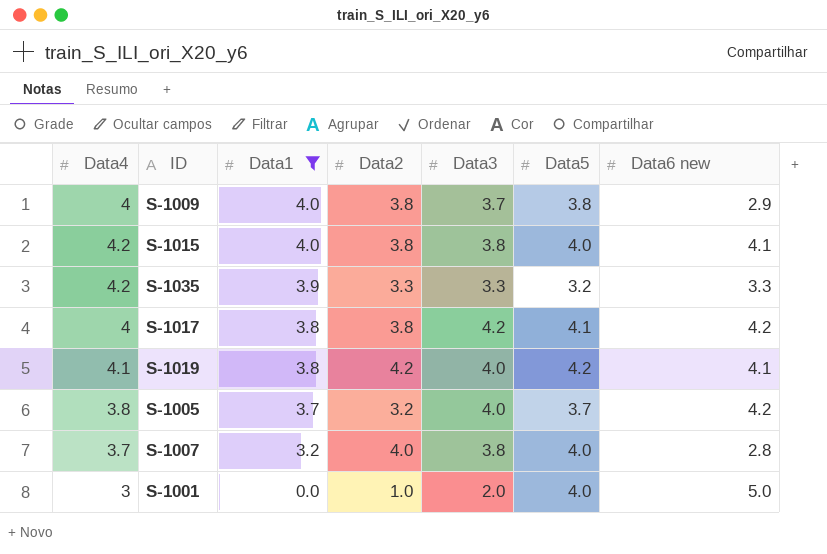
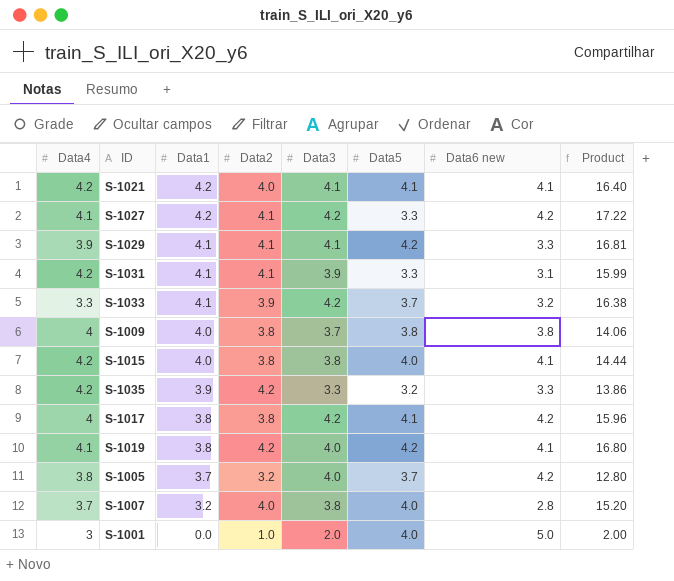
filter: Data1 <= 4.0 -> none
column Product | formula: none -> [Data2] * [Data3]
S-1009 | Data6 new: 2.9 -> 3.8
S-1035 | Data2: 3.3 -> 4.2

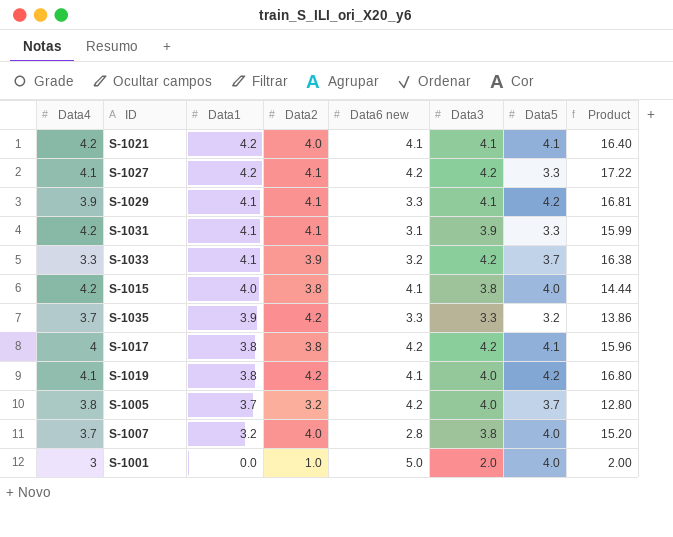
column Data6 new | position: 7 -> 5
row S-1009: 4 | 4.0 | 3.8 | 3.7 | 3.8 | 3.8 | 14.06 -> none
S-1035 | Data4: 4.2 -> 3.7

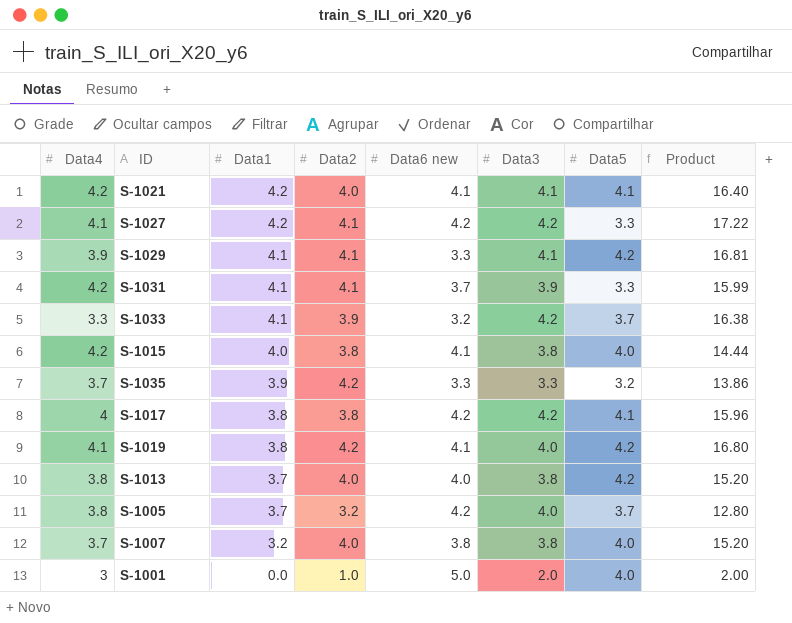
S-1031 | Data6 new: 3.1 -> 3.7
row S-1013: none -> 3.8 | 3.7 | 4.0 | 4.0 | 3.8 | 4.2 | 15.20
S-1007 | Data6 new: 2.8 -> 3.8

